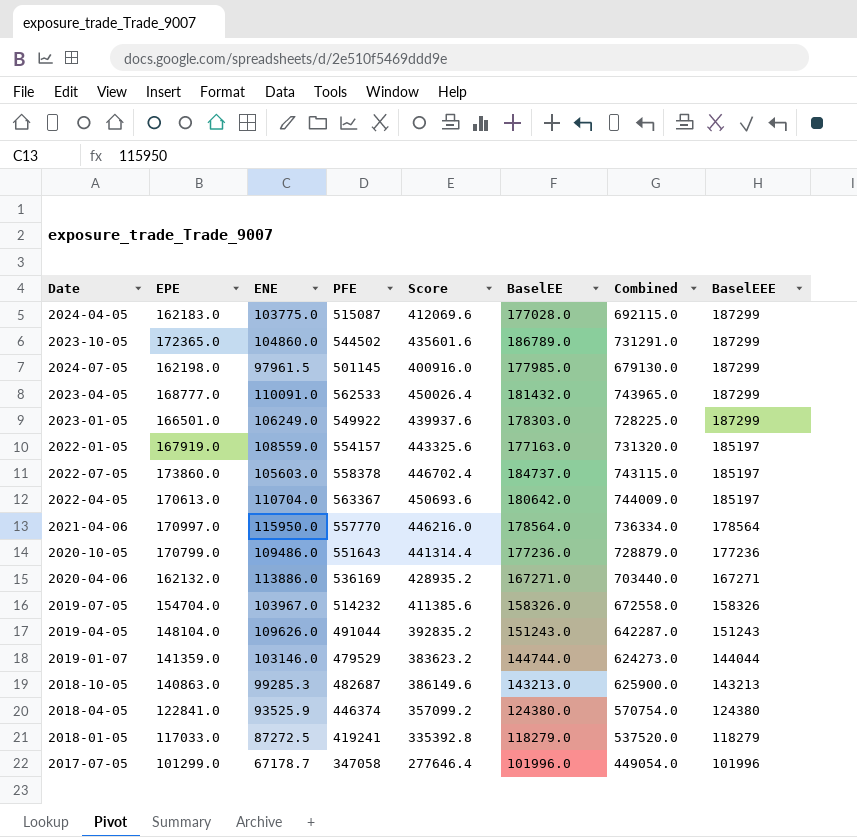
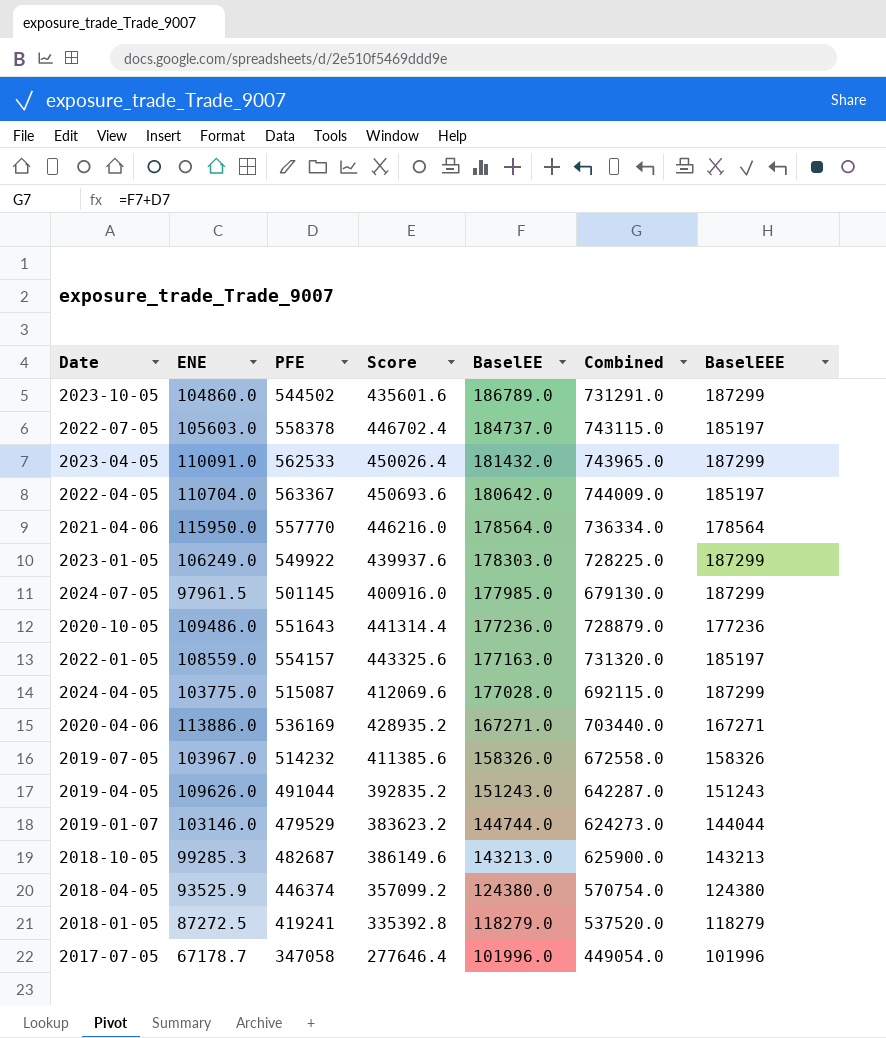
row order: BaselEEE descending -> BaselEE descending
column EPE | position: 2 -> none

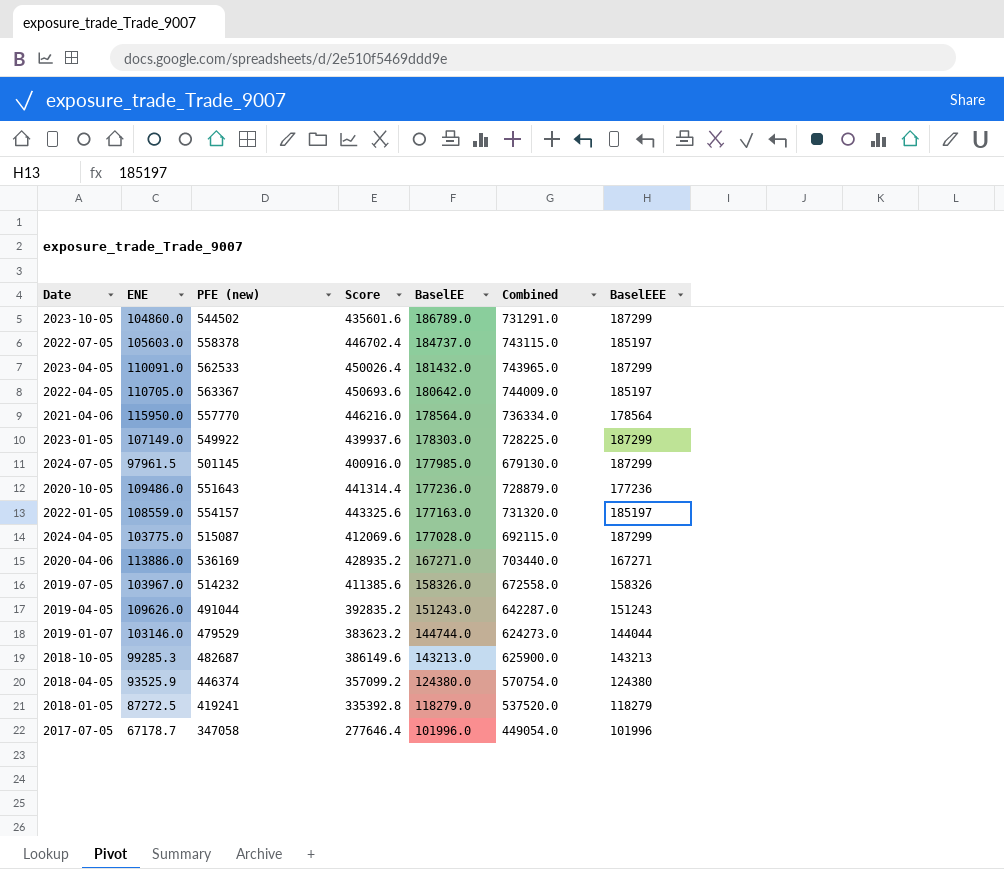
column name: PFE -> PFE (new)
2022-04-05 | ENE: 110704.0 -> 110705.0
2023-01-05 | ENE: 106249.0 -> 107149.0

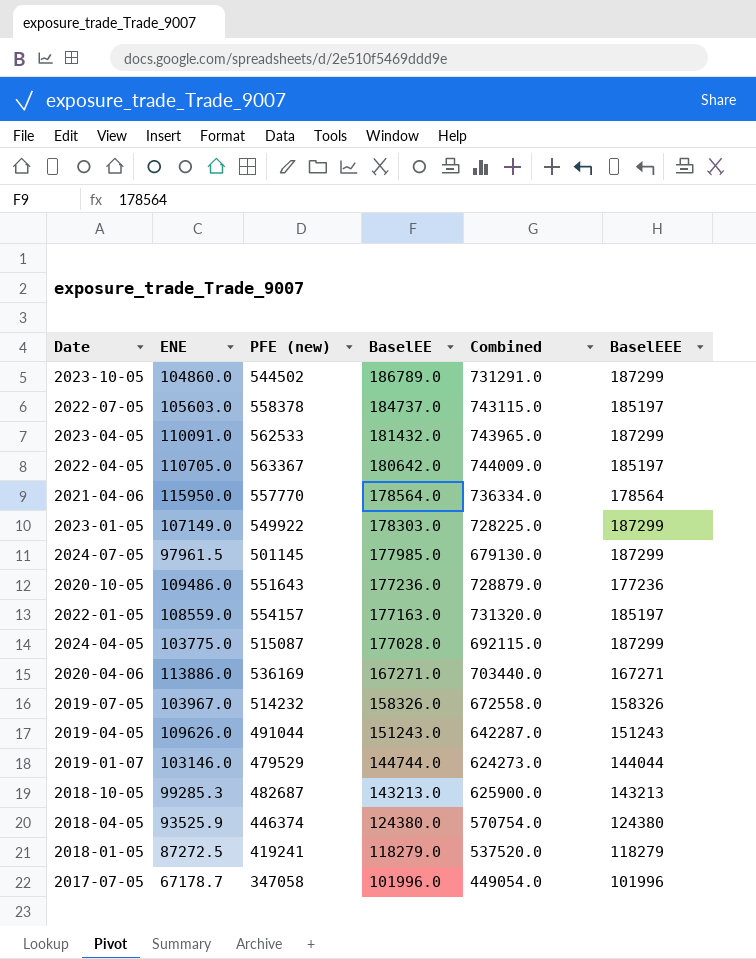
column Score | formula: [PFE (new)] * 0.8 -> none

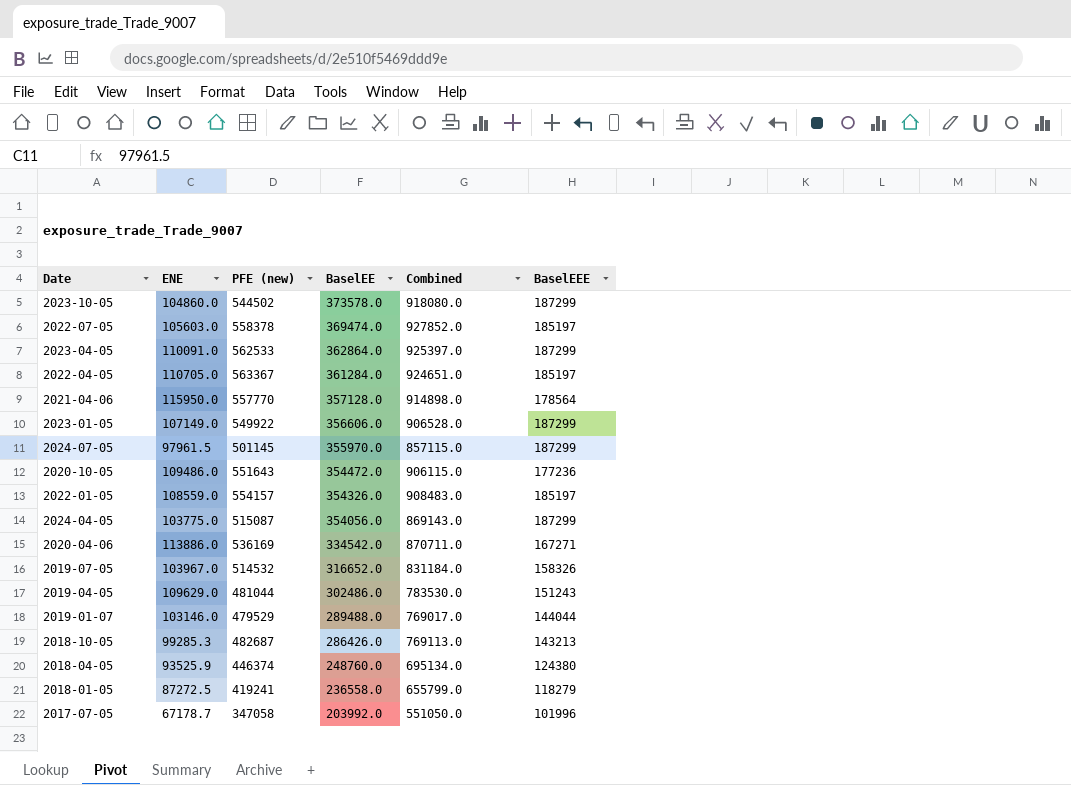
2023-10-05 | BaselEE: 186789.0 -> 373578.0
2023-10-05 | Combined: 731291.0 -> 918080.0
2022-07-05 | BaselEE: 184737.0 -> 369474.0
2022-07-05 | Combined: 743115.0 -> 927852.0
2023-04-05 | BaselEE: 181432.0 -> 362864.0
2023-04-05 | Combined: 743965.0 -> 925397.0
2022-04-05 | BaselEE: 180642.0 -> 361284.0
2022-04-05 | Combined: 744009.0 -> 924651.0
2021-04-06 | BaselEE: 178564.0 -> 357128.0
2021-04-06 | Combined: 736334.0 -> 914898.0
2023-01-05 | BaselEE: 178303.0 -> 356606.0
2023-01-05 | Combined: 728225.0 -> 906528.0
2024-07-05 | BaselEE: 177985.0 -> 355970.0
2024-07-05 | Combined: 679130.0 -> 857115.0
2020-10-05 | BaselEE: 177236.0 -> 354472.0
2020-10-05 | Combined: 728879.0 -> 906115.0
2022-01-05 | BaselEE: 177163.0 -> 354326.0
2022-01-05 | Combined: 731320.0 -> 908483.0
2024-04-05 | BaselEE: 177028.0 -> 354056.0
2024-04-05 | Combined: 692115.0 -> 869143.0
2020-04-06 | BaselEE: 167271.0 -> 334542.0
2020-04-06 | Combined: 703440.0 -> 870711.0
2019-07-05 | PFE (new): 514232 -> 514532
2019-07-05 | BaselEE: 158326.0 -> 316652.0
2019-07-05 | Combined: 672558.0 -> 831184.0
2019-04-05 | ENE: 109626.0 -> 109629.0
2019-04-05 | PFE (new): 491044 -> 481044
2019-04-05 | BaselEE: 151243.0 -> 302486.0
2019-04-05 | Combined: 642287.0 -> 783530.0
2019-01-07 | BaselEE: 144744.0 -> 289488.0
2019-01-07 | Combined: 624273.0 -> 769017.0
2018-10-05 | BaselEE: 143213.0 -> 286426.0
2018-10-05 | Combined: 625900.0 -> 769113.0
2018-04-05 | BaselEE: 124380.0 -> 248760.0
2018-04-05 | Combined: 570754.0 -> 695134.0
2018-01-05 | BaselEE: 118279.0 -> 236558.0
2018-01-05 | Combined: 537520.0 -> 655799.0
2017-07-05 | BaselEE: 101996.0 -> 203992.0
2017-07-05 | Combined: 449054.0 -> 551050.0

